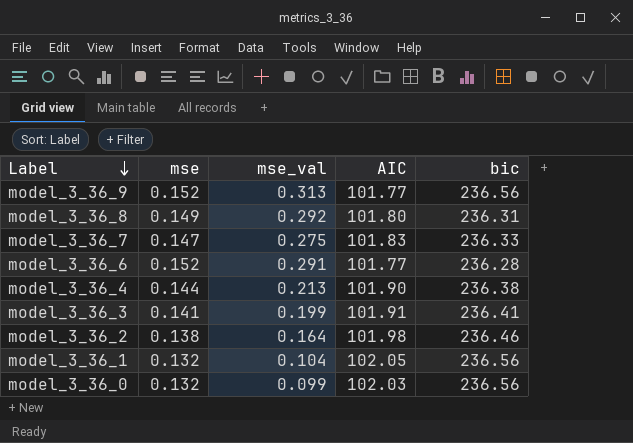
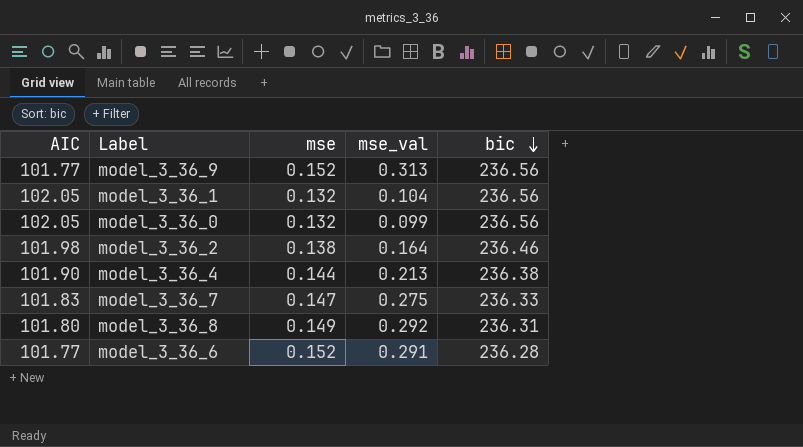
row order: Label descending -> bic descending
column AIC | position: 4 -> 1
row model_3_36_3: 0.141 | 0.199 | 101.91 | 236.41 -> none
model_3_36_0 | AIC: 102.03 -> 102.05

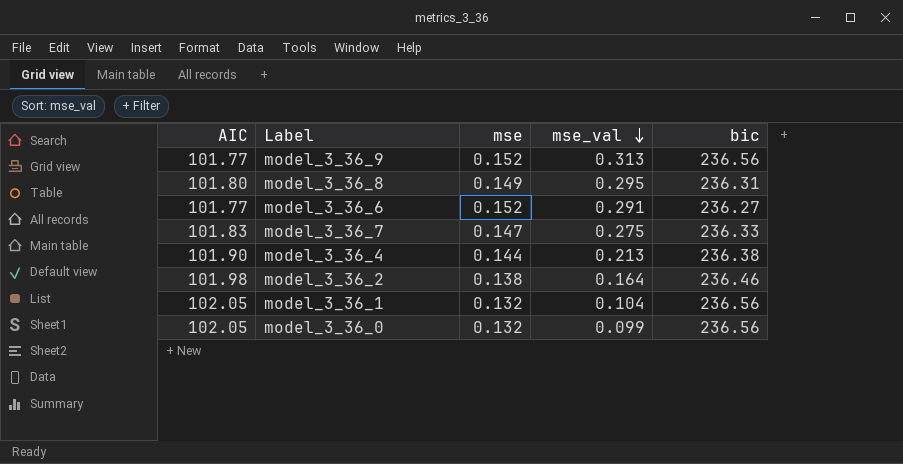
row order: bic descending -> mse_val descending
model_3_36_8 | mse_val: 0.292 -> 0.295
model_3_36_6 | bic: 236.28 -> 236.27

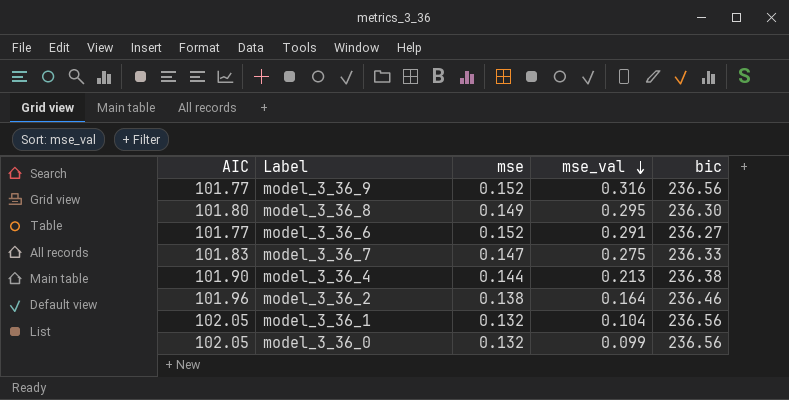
model_3_36_9 | mse_val: 0.313 -> 0.316
model_3_36_8 | bic: 236.31 -> 236.30
model_3_36_2 | AIC: 101.98 -> 101.96

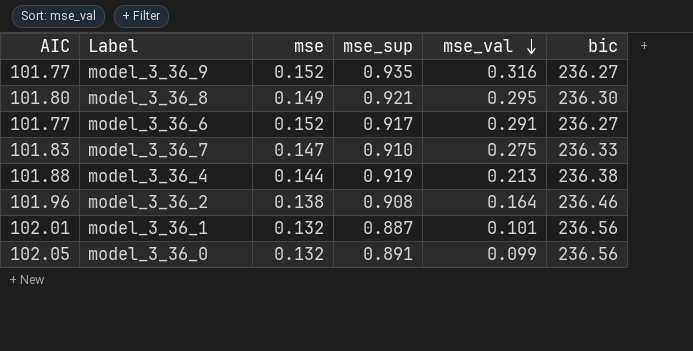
column mse_sup | position: none -> 4
model_3_36_9 | bic: 236.56 -> 236.27
model_3_36_4 | AIC: 101.90 -> 101.88
model_3_36_1 | AIC: 102.05 -> 102.01
model_3_36_1 | mse_val: 0.104 -> 0.101

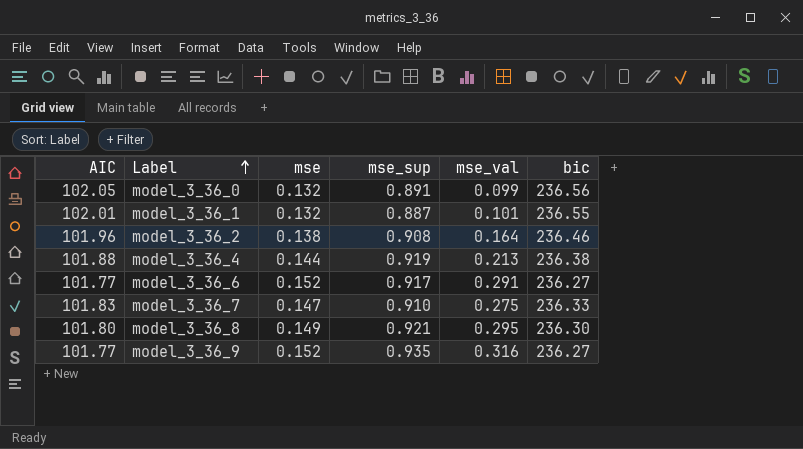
row order: mse_val descending -> Label ascending
model_3_36_1 | bic: 236.56 -> 236.55

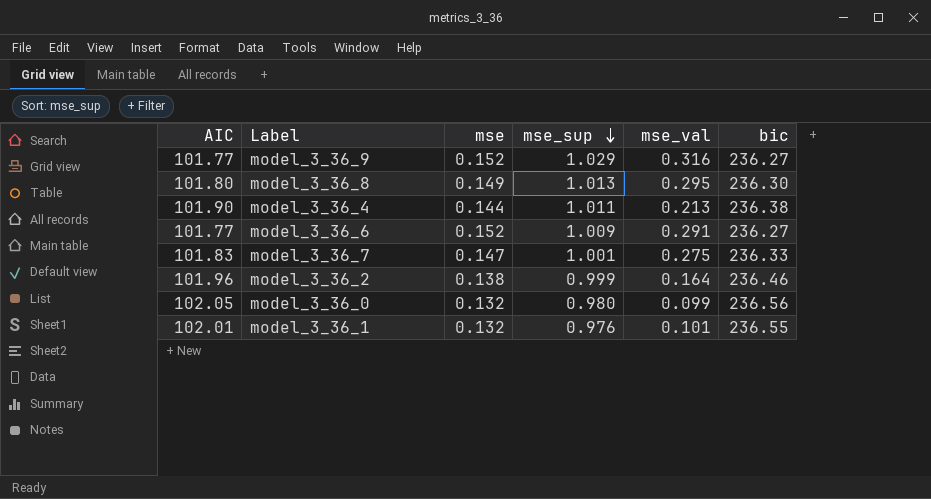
row order: Label ascending -> mse_sup descending
model_3_36_9 | mse_sup: 0.935 -> 1.029
model_3_36_8 | mse_sup: 0.921 -> 1.013
model_3_36_4 | AIC: 101.88 -> 101.90
model_3_36_4 | mse_sup: 0.919 -> 1.011
model_3_36_6 | mse_sup: 0.917 -> 1.009
model_3_36_7 | mse_sup: 0.910 -> 1.001
model_3_36_2 | mse_sup: 0.908 -> 0.999
model_3_36_0 | mse_sup: 0.891 -> 0.980
model_3_36_1 | mse_sup: 0.887 -> 0.976

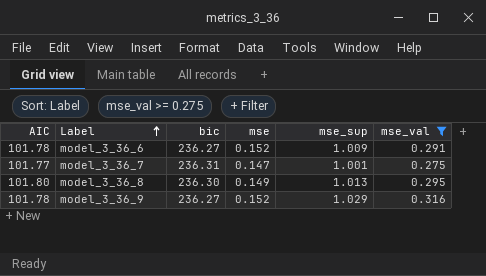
filter: none -> mse_val >= 0.275
row order: mse_sup descending -> Label ascending
column bic | position: 6 -> 3
model_3_36_6 | AIC: 101.77 -> 101.78
model_3_36_7 | AIC: 101.83 -> 101.77
model_3_36_7 | bic: 236.33 -> 236.31
model_3_36_9 | AIC: 101.77 -> 101.78

